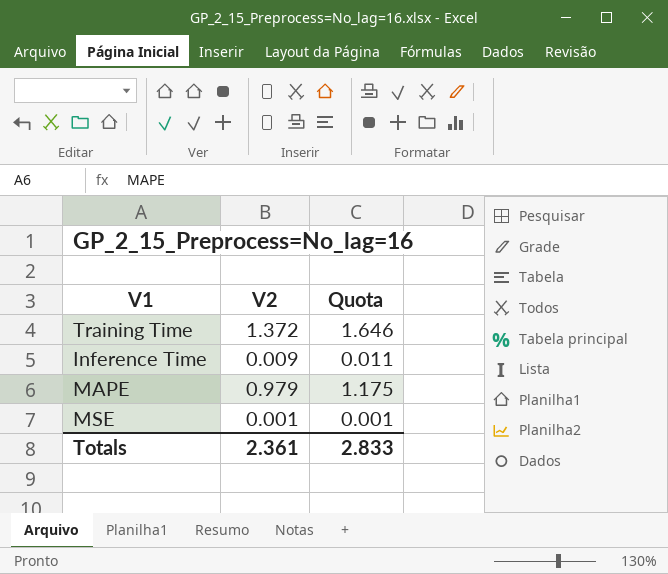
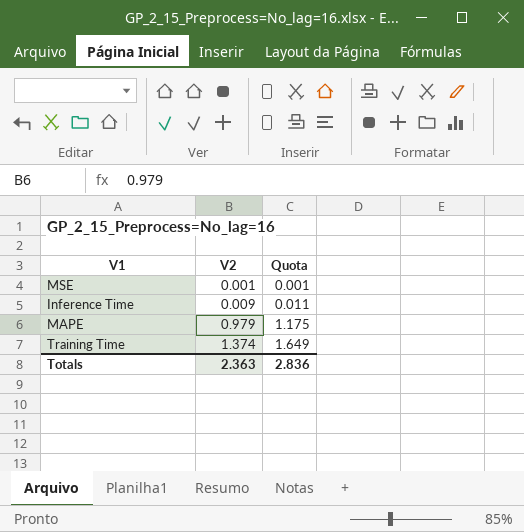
row order: none -> V2 ascending
Training Time | V2: 1.372 -> 1.374
Training Time | Quota: 1.646 -> 1.649
Totals | V2: 2.361 -> 2.363
Totals | Quota: 2.833 -> 2.836

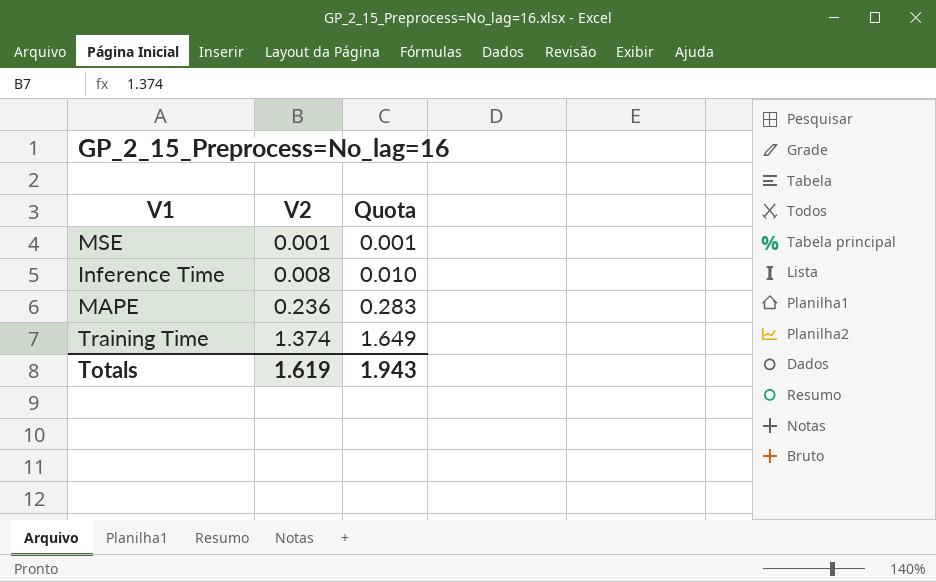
Inference Time | V2: 0.009 -> 0.008
Inference Time | Quota: 0.011 -> 0.010
MAPE | V2: 0.979 -> 0.236
MAPE | Quota: 1.175 -> 0.283
Totals | V2: 2.363 -> 1.619
Totals | Quota: 2.836 -> 1.943

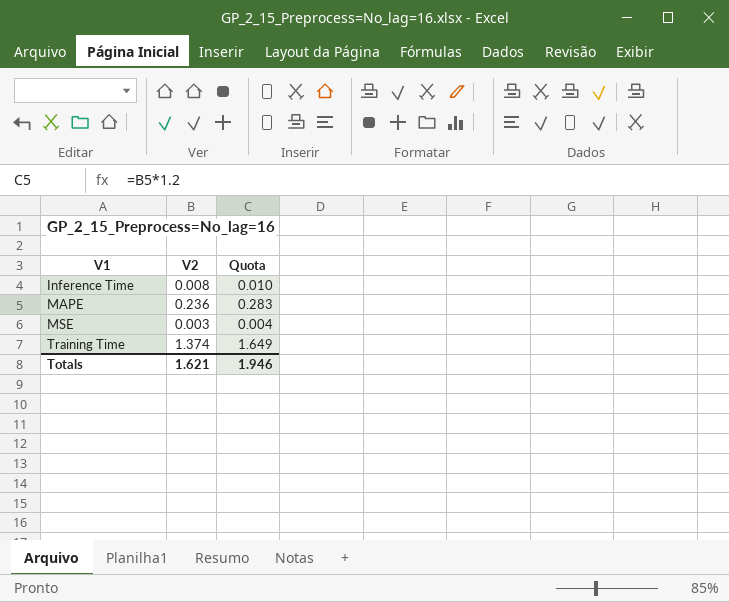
row order: V2 ascending -> V1 ascending
MSE | V2: 0.001 -> 0.003
MSE | Quota: 0.001 -> 0.004
Totals | V2: 1.619 -> 1.621
Totals | Quota: 1.943 -> 1.946

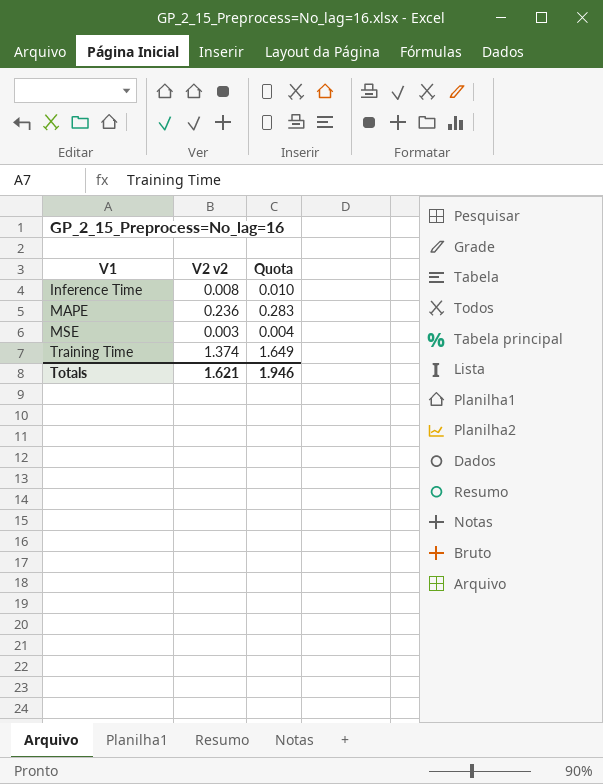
column name: V2 -> V2 v2

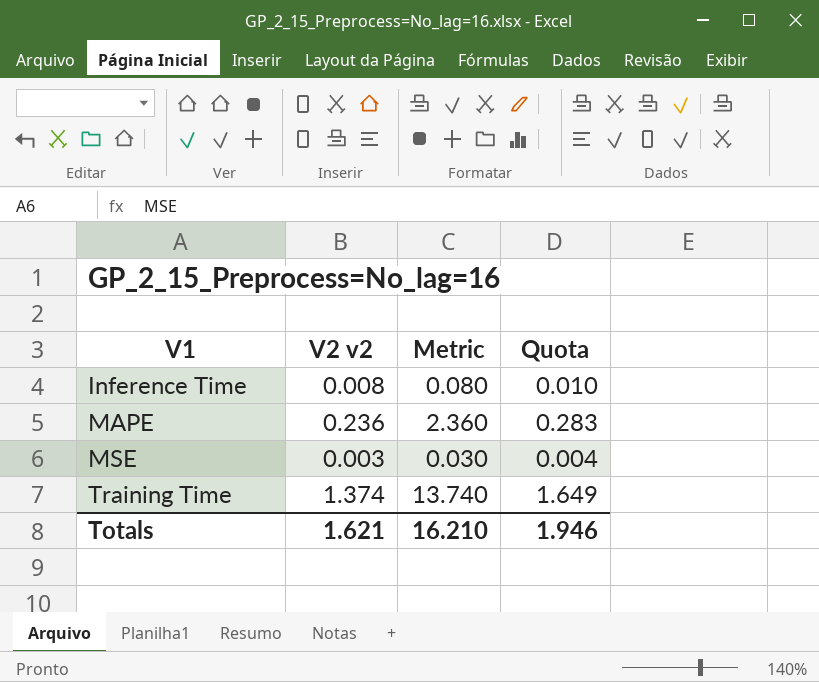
column Metric | formula: none -> [V2 v2] * 10

